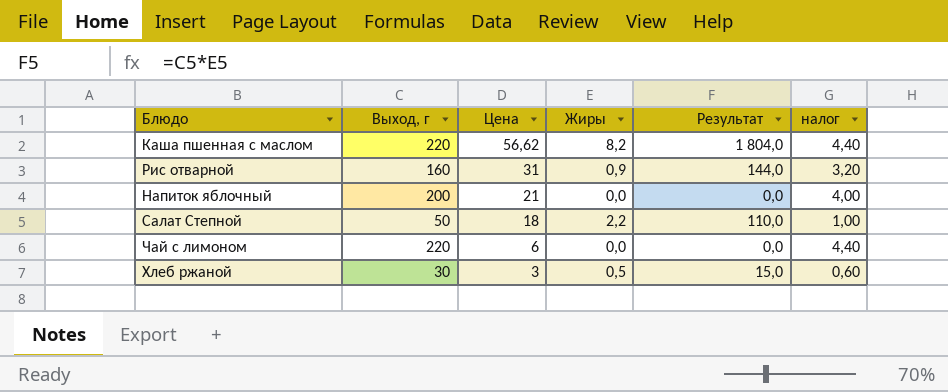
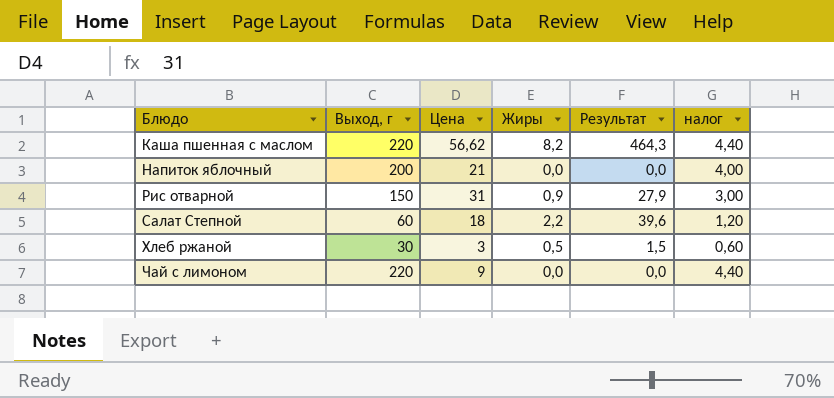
row order: Цена descending -> Блюдо ascending
column Результат | formula: [Выход, г] * [Жиры] -> [Цена] * [Жиры]
Рис отварной | Выход, г: 160 -> 150
Рис отварной | налог: 3,20 -> 3,00
Салат Степной | Выход, г: 50 -> 60
Салат Степной | налог: 1,00 -> 1,20
Чай с лимоном | Цена: 6 -> 9

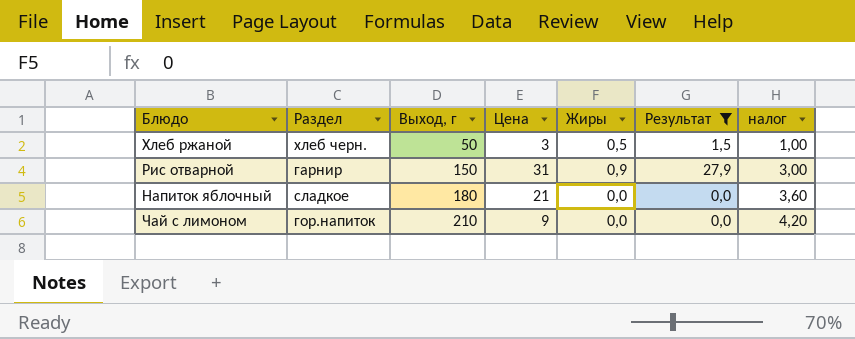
filter: none -> Результат <= 27,9
row order: Блюдо ascending -> Выход, г ascending
column Раздел | position: none -> 2
Хлеб ржаной | Выход, г: 30 -> 50
Хлеб ржаной | налог: 0,60 -> 1,00
Напиток яблочный | Выход, г: 200 -> 180
Напиток яблочный | налог: 4,00 -> 3,60
Чай с лимоном | Выход, г: 220 -> 210
Чай с лимоном | налог: 4,40 -> 4,20

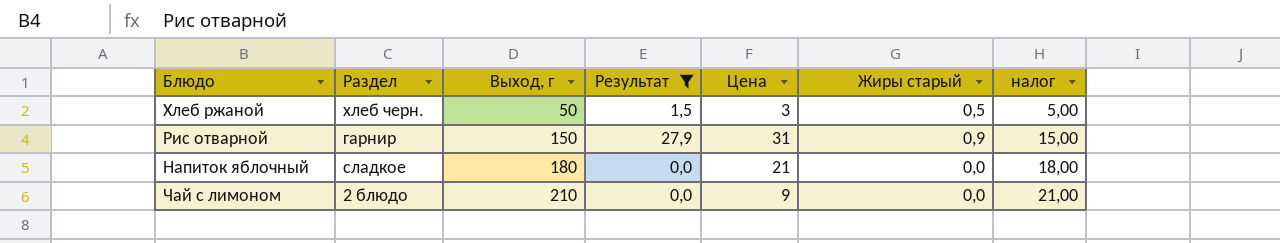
column Результат | position: 6 -> 4
column name: Жиры -> Жиры старый
column налог | formula: [Выход, г] * 0,02 -> [Выход, г] * 0,1
Чай с лимоном | Раздел: гор.напиток -> 2 блюдо

